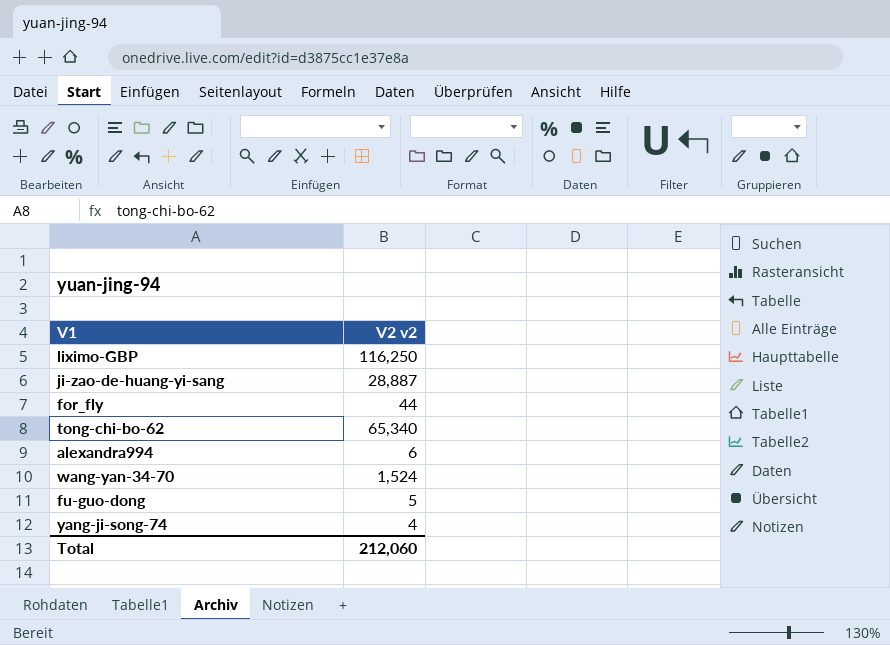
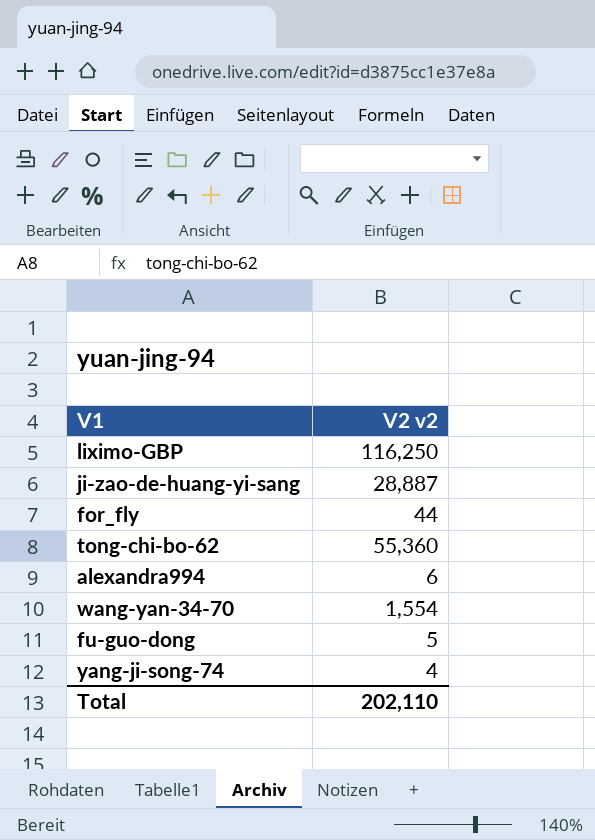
tong-chi-bo-62 | V2 v2: 65,340 -> 55,360
wang-yan-34-70 | V2 v2: 1,524 -> 1,554
Total | V2 v2: 212,060 -> 202,110

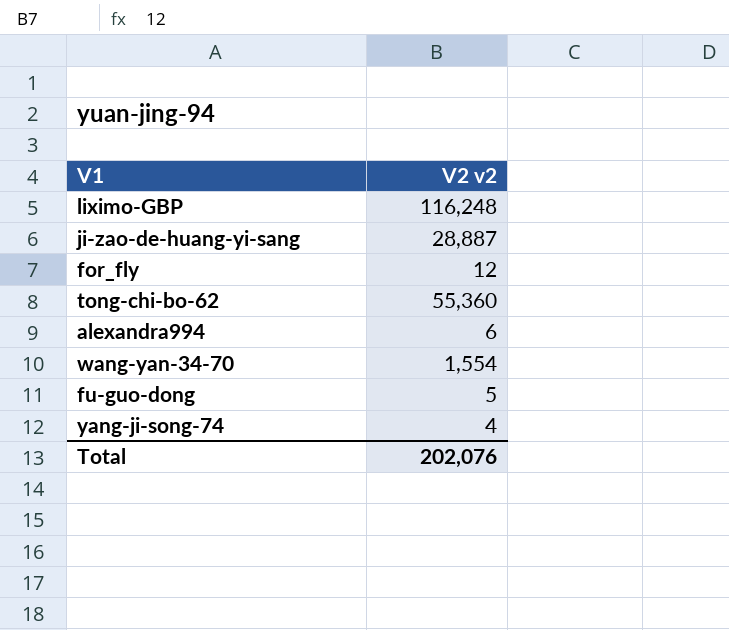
liximo-GBP | V2 v2: 116,250 -> 116,248
for_fly | V2 v2: 44 -> 12
Total | V2 v2: 202,110 -> 202,076

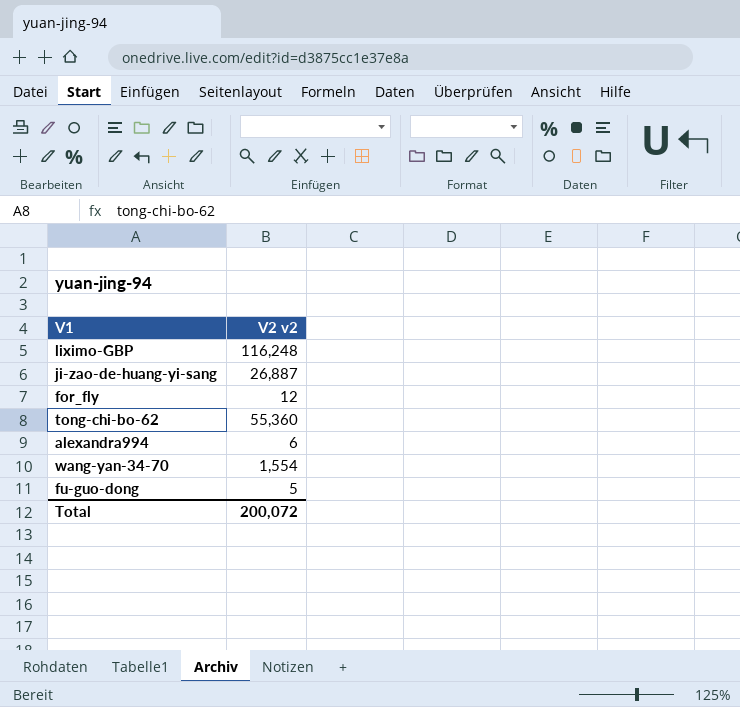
row yang-ji-song-74: 4 -> none
ji-zao-de-huang-yi-sang | V2 v2: 28,887 -> 26,887
Total | V2 v2: 202,076 -> 200,072

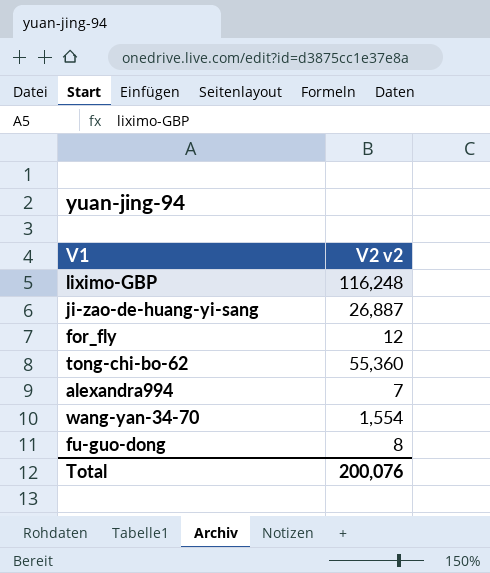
alexandra994 | V2 v2: 6 -> 7
fu-guo-dong | V2 v2: 5 -> 8
Total | V2 v2: 200,072 -> 200,076

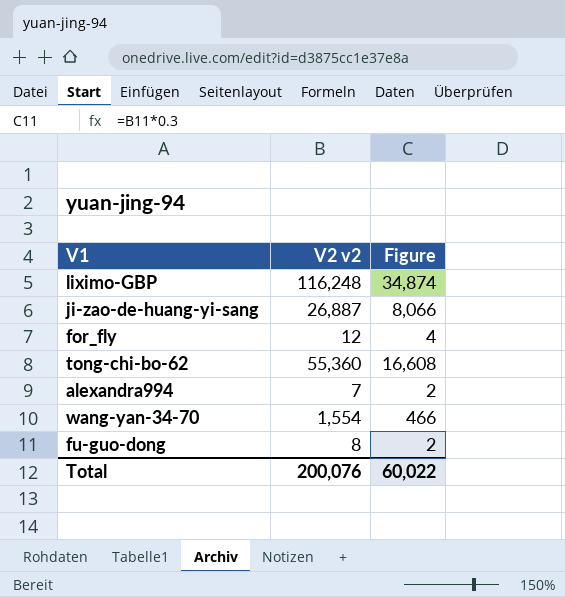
column Figure | formula: none -> [V2 v2] * 0.3

